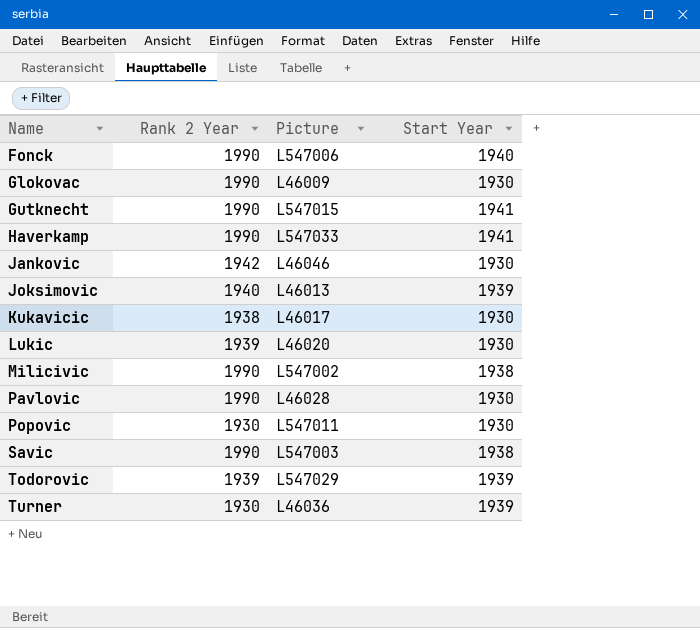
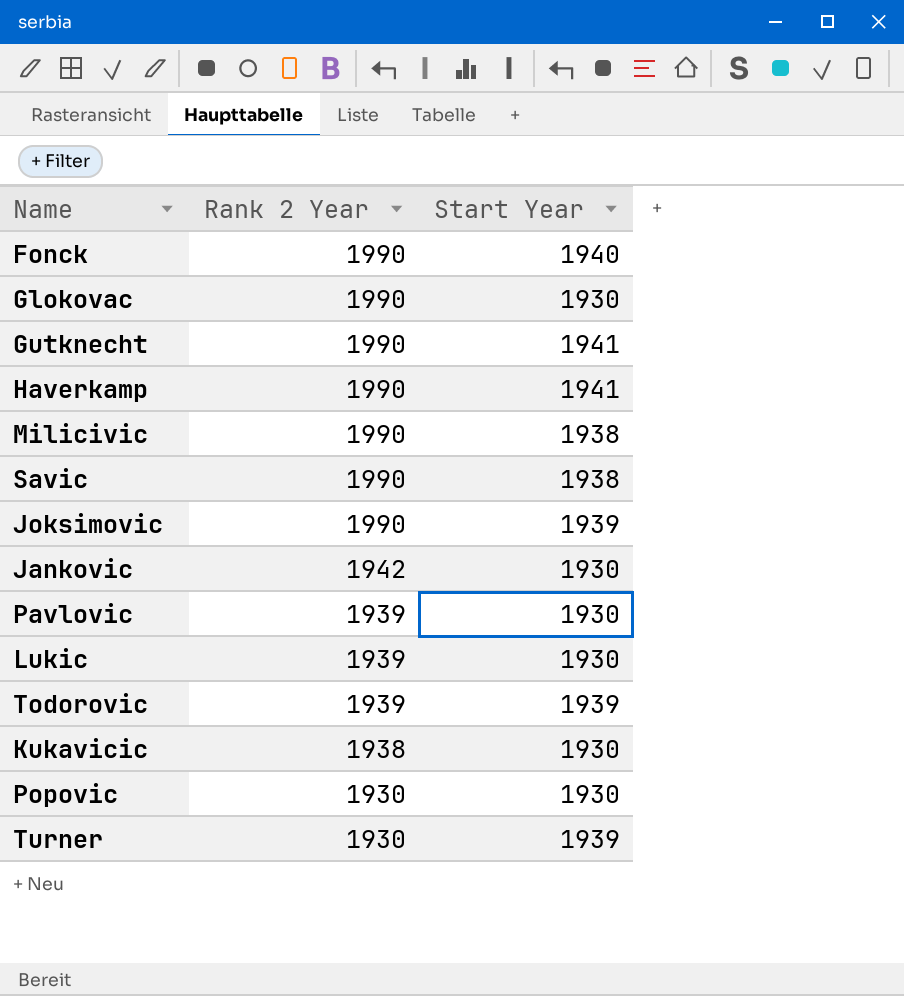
row order: Name ascending -> Rank 2 Year descending
column Picture | position: 3 -> none
Joksimovic | Rank 2 Year: 1940 -> 1990
Pavlovic | Rank 2 Year: 1990 -> 1939

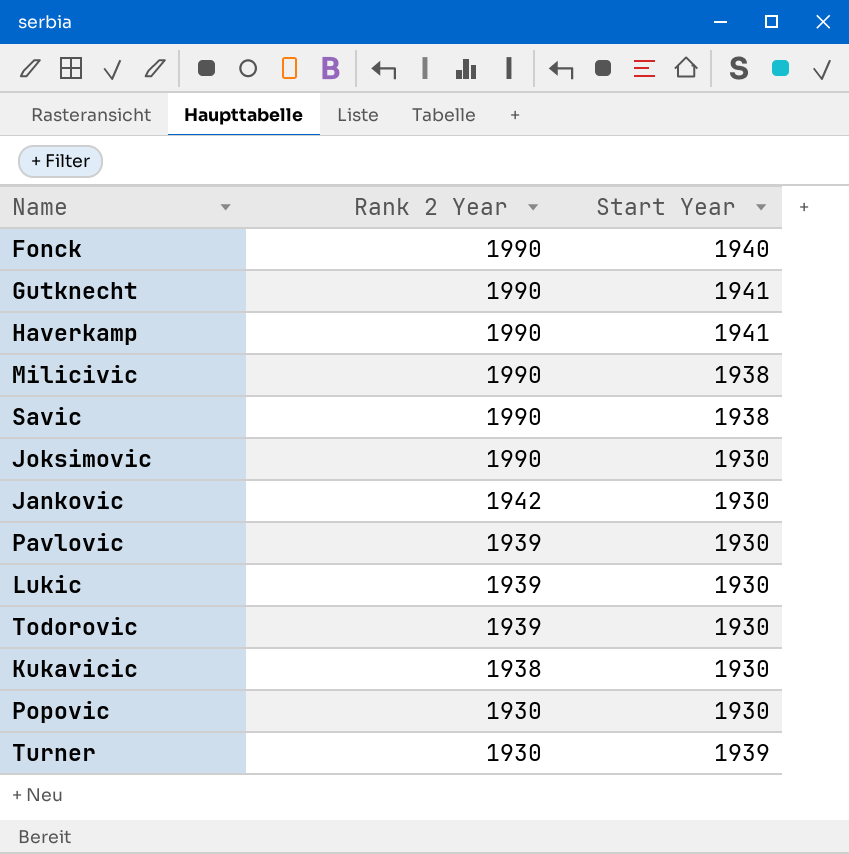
row Glokovac: 1990 | 1930 -> none
Joksimovic | Start Year: 1939 -> 1930
Todorovic | Start Year: 1939 -> 1930

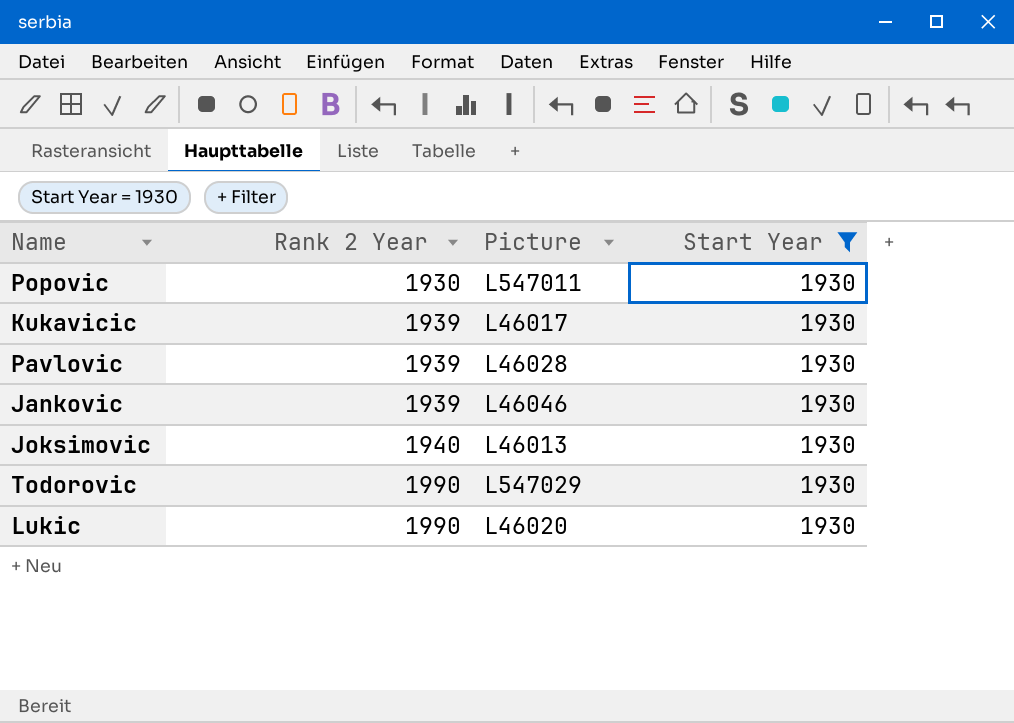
filter: none -> Start Year = 1930
row order: Rank 2 Year descending -> Rank 2 Year ascending
column Picture | position: none -> 3
Kukavicic | Rank 2 Year: 1938 -> 1939
Jankovic | Rank 2 Year: 1942 -> 1939
Joksimovic | Rank 2 Year: 1990 -> 1940
Todorovic | Rank 2 Year: 1939 -> 1990
Lukic | Rank 2 Year: 1939 -> 1990

